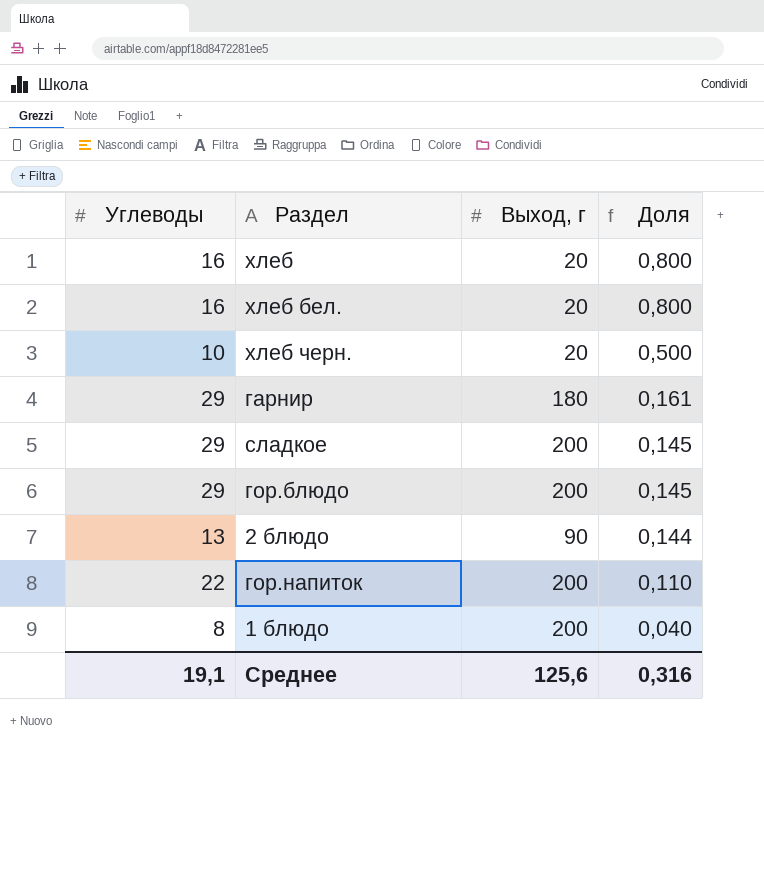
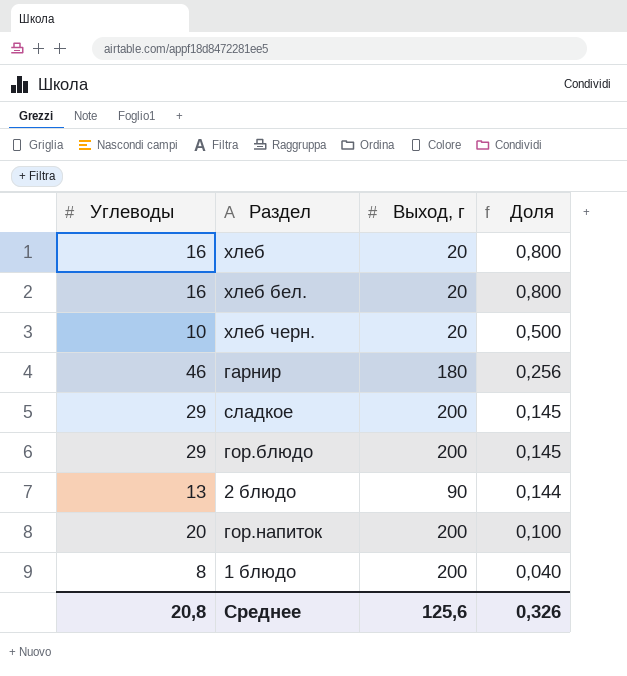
гарнир | Углеводы: 29 -> 46
гарнир | Доля: 0,161 -> 0,256
гор.напиток | Углеводы: 22 -> 20
гор.напиток | Доля: 0,110 -> 0,100
Среднее | Углеводы: 19,1 -> 20,8
Среднее | Доля: 0,316 -> 0,326

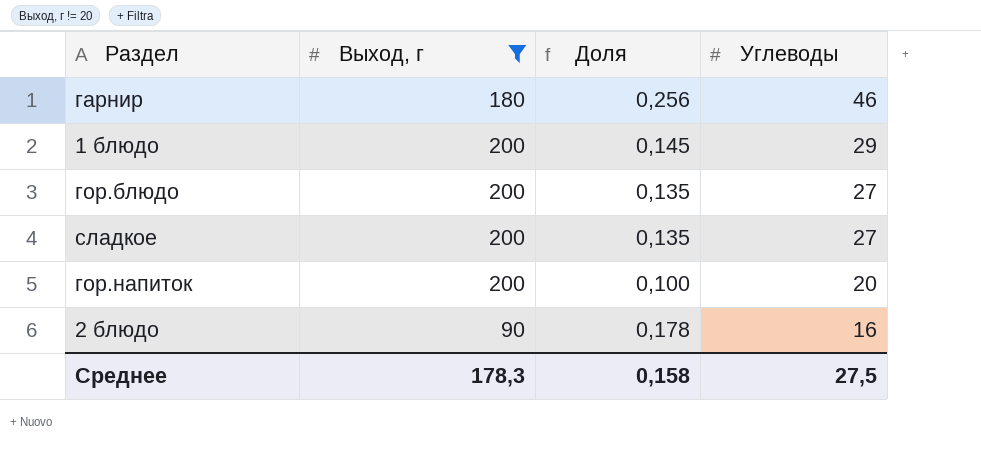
filter: none -> Выход, г != 20
row order: Доля descending -> Углеводы descending
column Углеводы | position: 1 -> 4
1 блюдо | Доля: 0,040 -> 0,145
1 блюдо | Углеводы: 8 -> 29
гор.блюдо | Доля: 0,145 -> 0,135
гор.блюдо | Углеводы: 29 -> 27
сладкое | Доля: 0,145 -> 0,135
сладкое | Углеводы: 29 -> 27
2 блюдо | Доля: 0,144 -> 0,178
2 блюдо | Углеводы: 13 -> 16
Среднее | Выход, г: 125,6 -> 178,3
Среднее | Доля: 0,326 -> 0,158
Среднее | Углеводы: 20,8 -> 27,5

